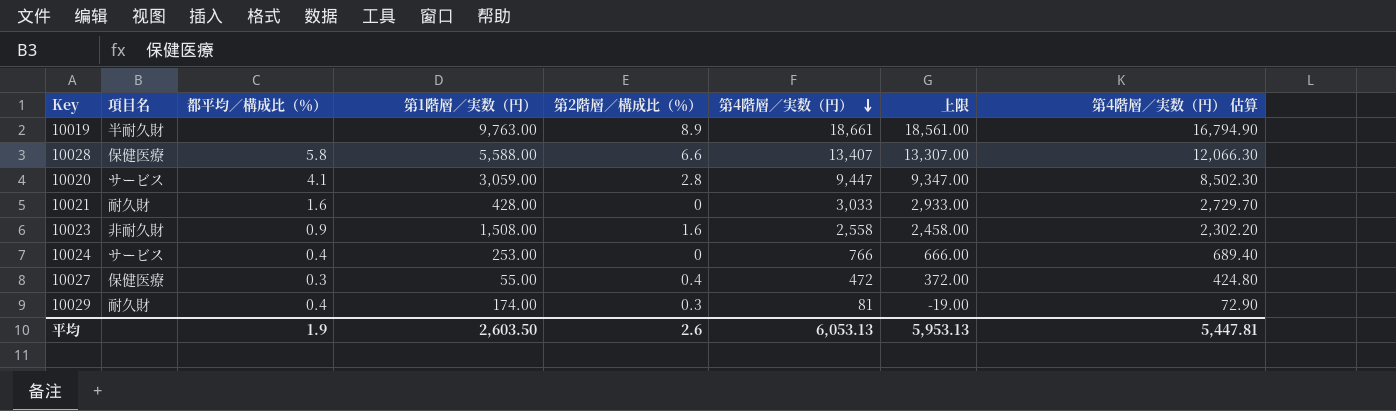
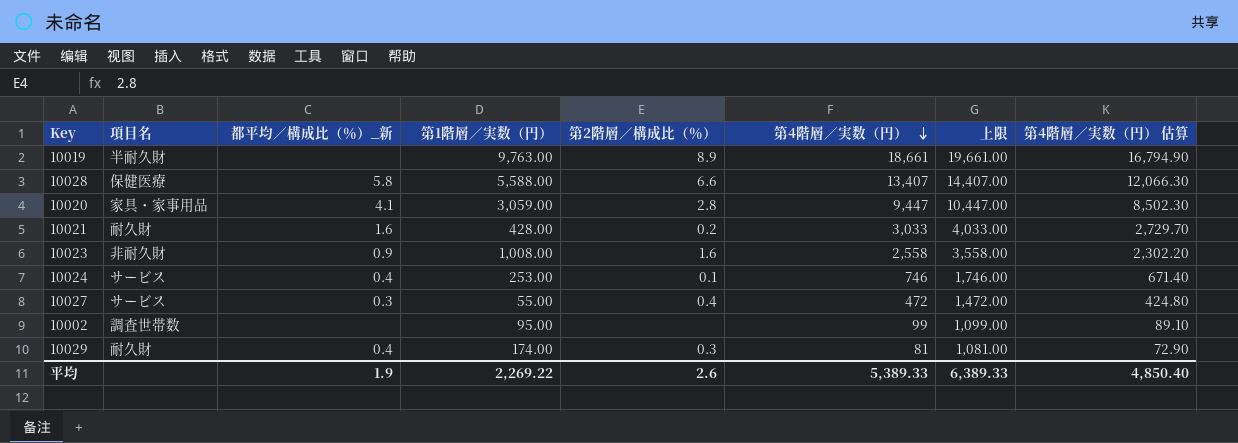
column name: 都平均／構成比（％） -> 都平均／構成比（％）_新
column 上限 | formula: [第4階層／実数（円）] - 100 -> [第4階層／実数（円）] + 1000
10020 | 項目名: サービス -> 家具・家事用品
10021 | 第2階層／構成比（％）: 0 -> 0.2
10023 | 第1階層／実数（円）: 1,508.00 -> 1,008.00
10024 | 第2階層／構成比（％）: 0 -> 0.1
10024 | 第4階層／実数（円）: 766 -> 746
10024 | 第4階層／実数（円） 估算: 689.40 -> 671.40
10027 | 項目名: 保健医療 -> サービス
row 10002: none -> 調査世帯数 | none | 95.00 | none | 99 | 1,099.00 | 89.10
平均 | 第1階層／実数（円）: 2,603.50 -> 2,269.22
平均 | 第4階層／実数（円）: 6,053.13 -> 5,389.33
平均 | 上限: 5,953.13 -> 6,389.33
平均 | 第4階層／実数（円） 估算: 5,447.81 -> 4,850.40

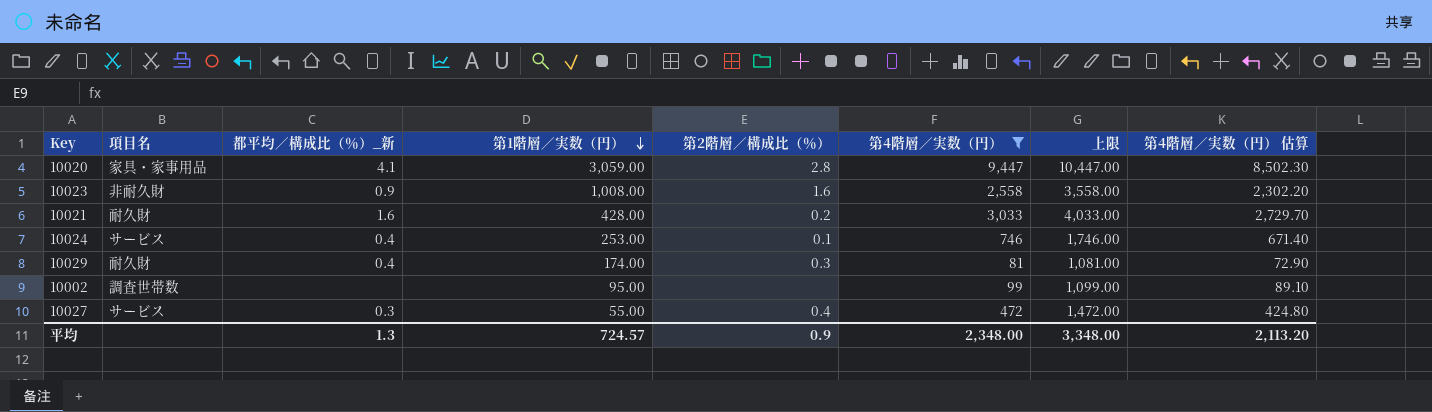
filter: none -> 第4階層／実数（円） <= 9,447
row order: 第4階層／実数（円） descending -> 第1階層／実数（円） descending
平均 | 都平均／構成比（％）_新: 1.9 -> 1.3
平均 | 第1階層／実数（円）: 2,269.22 -> 724.57
平均 | 第2階層／構成比（％）: 2.6 -> 0.9
平均 | 第4階層／実数（円）: 5,389.33 -> 2,348.00
平均 | 上限: 6,389.33 -> 3,348.00
平均 | 第4階層／実数（円） 估算: 4,850.40 -> 2,113.20

